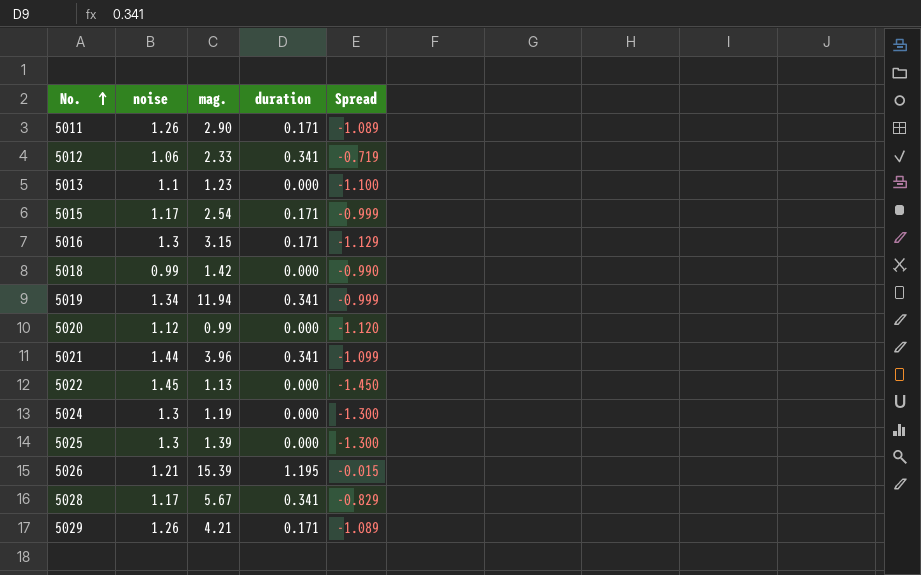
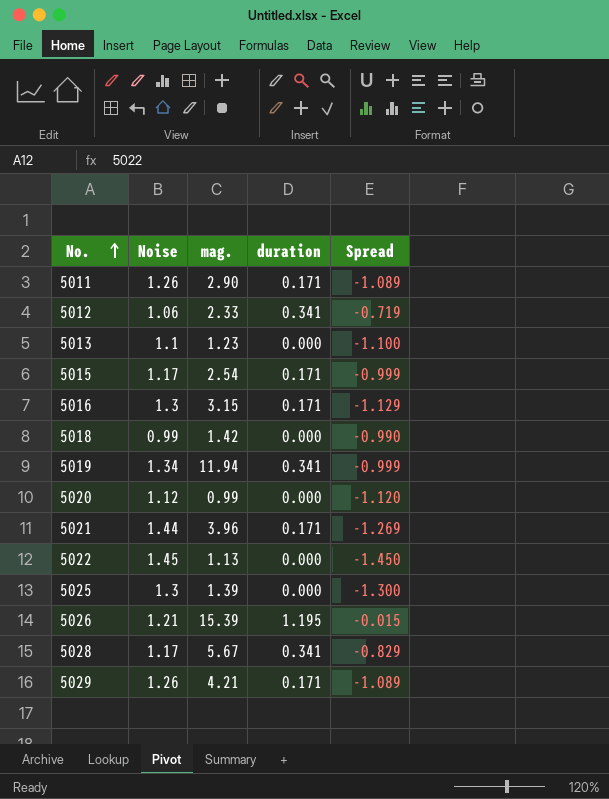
column name: noise -> Noise
row 5024: 1.3 | 1.19 | 0.000 | -1.300 -> none
5021 | duration: 0.341 -> 0.171
5021 | Spread: -1.099 -> -1.269

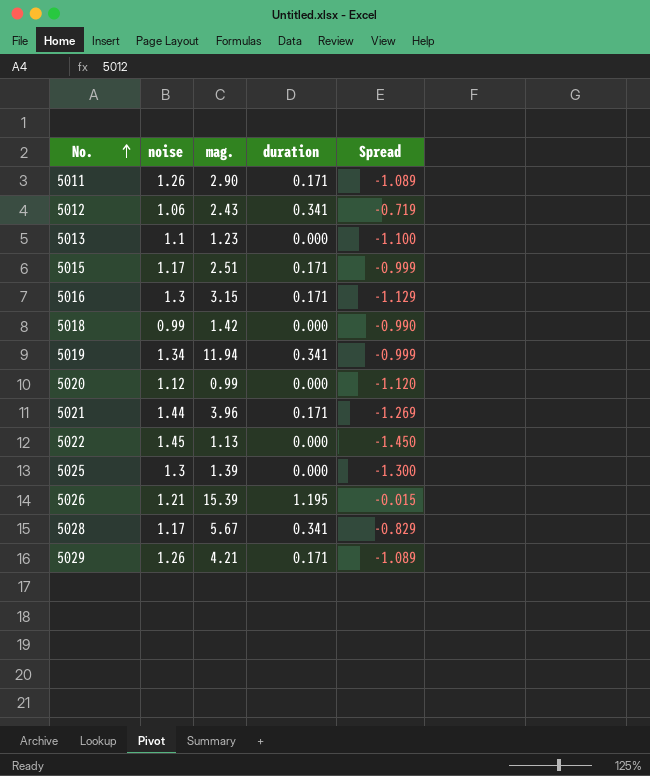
column name: Noise -> noise
5012 | mag.: 2.33 -> 2.43
5015 | mag.: 2.54 -> 2.51

